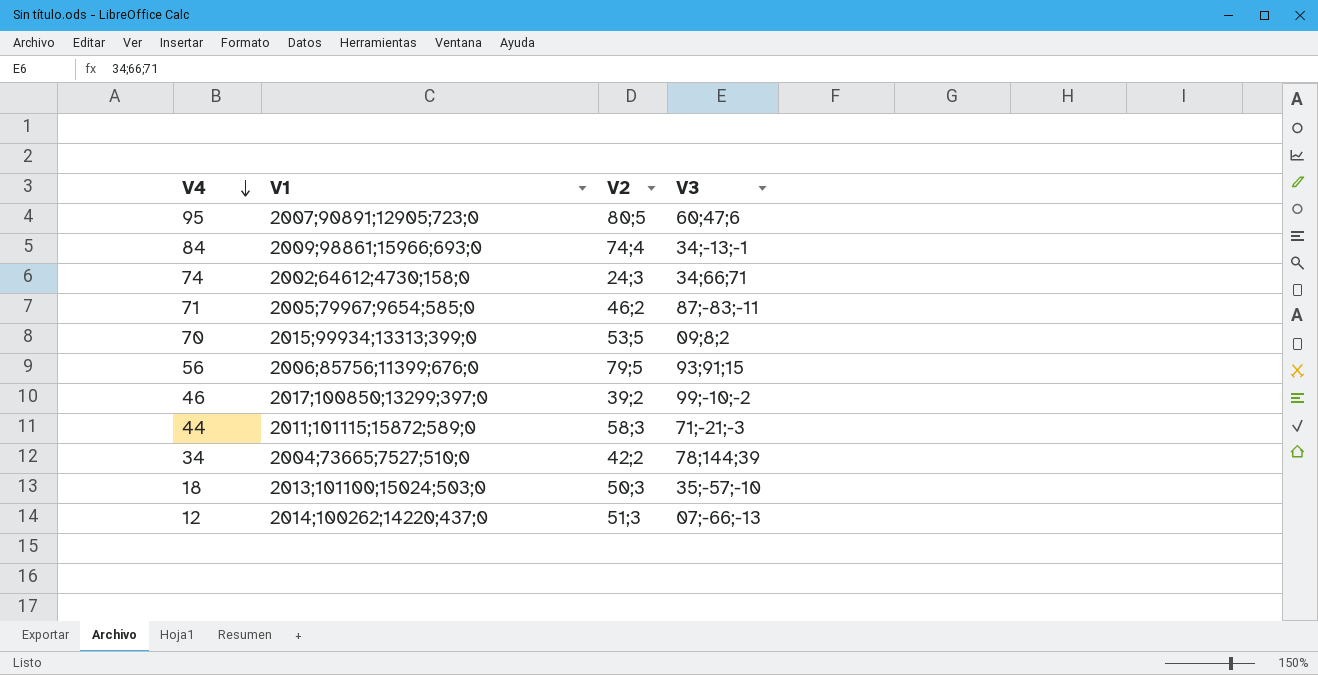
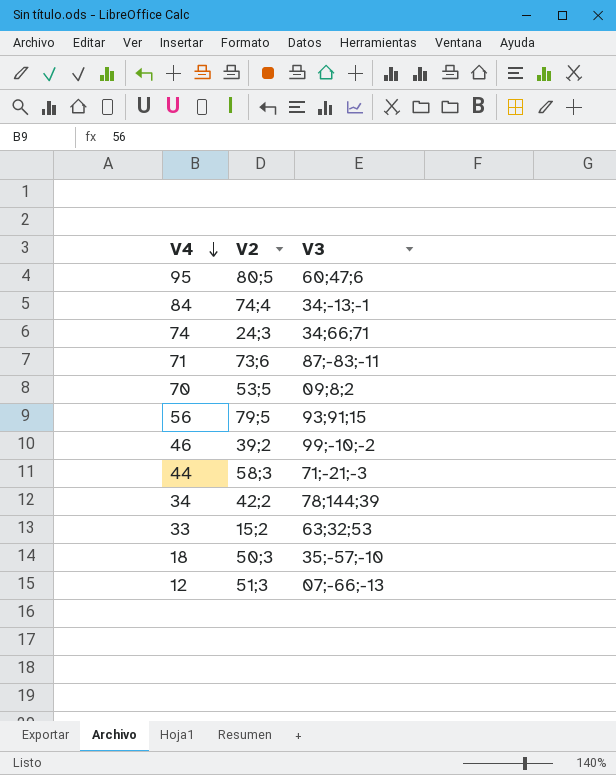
column V1 | position: 2 -> none
71 | V2: 46;2 -> 73;6
row 33: none -> 15;2 | 63;32;53

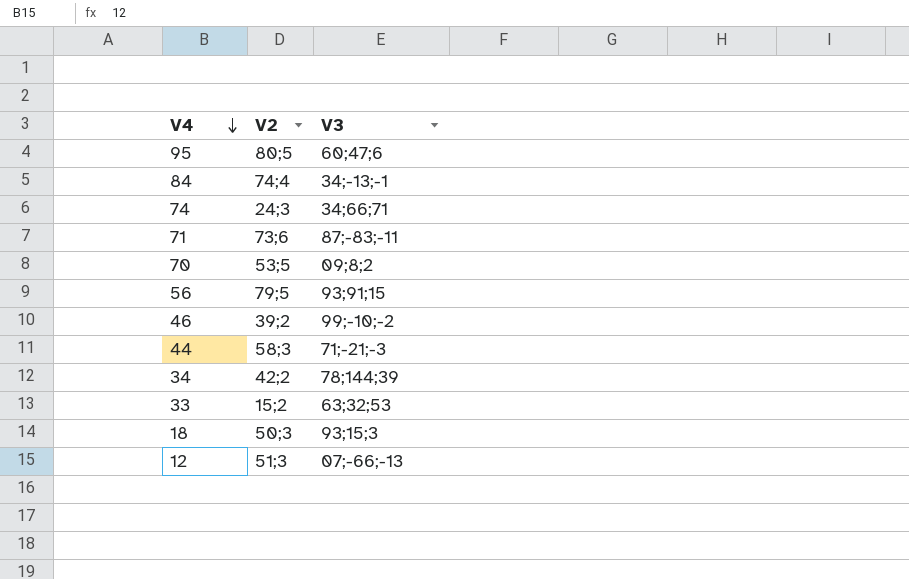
18 | V3: 35;-57;-10 -> 93;15;3

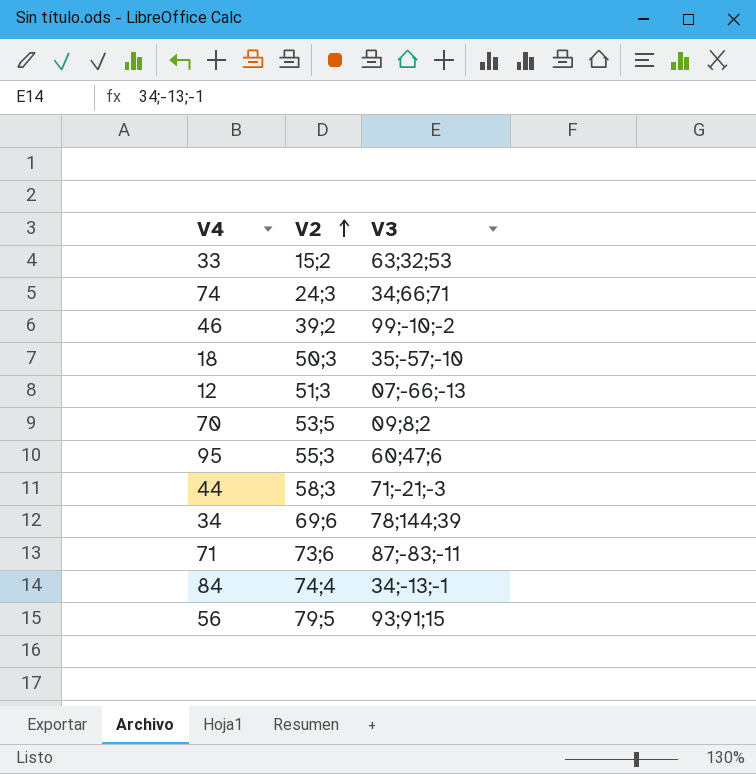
row order: V4 descending -> V2 ascending
18 | V3: 93;15;3 -> 35;-57;-10
95 | V2: 80;5 -> 55;3
34 | V2: 42;2 -> 69;6

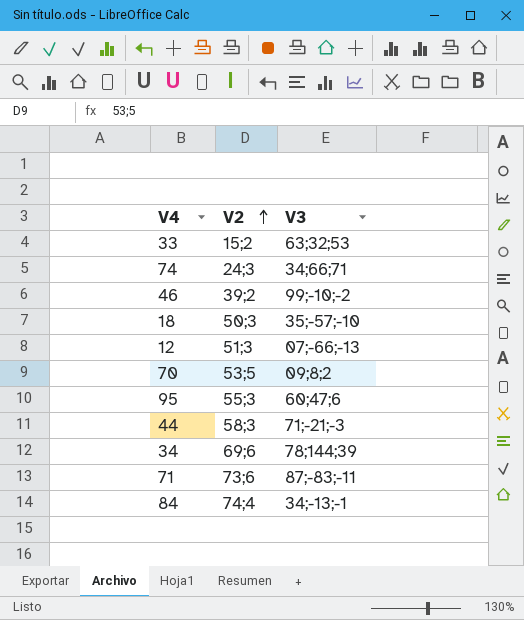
row 56: 79;5 | 93;91;15 -> none

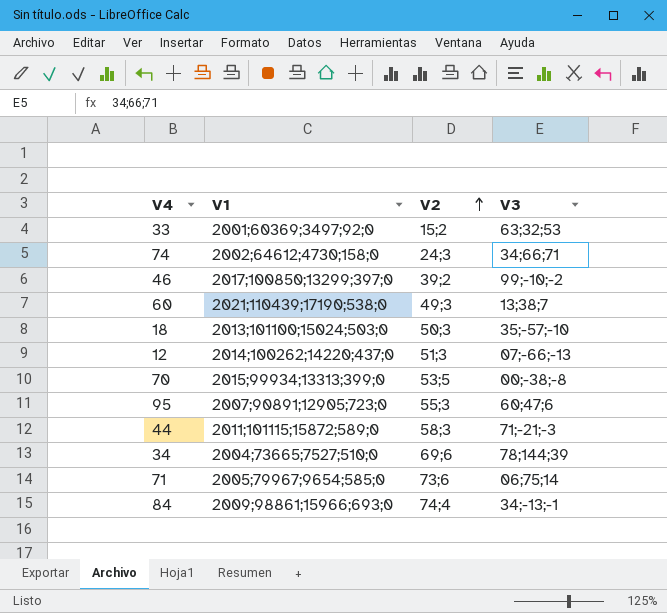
column V1 | position: none -> 2
row 60: none -> 2021;110439;17190;538;0 | 49;3 | 13;38;7
70 | V3: 09;8;2 -> 00;-38;-8
71 | V3: 87;-83;-11 -> 06;75;14

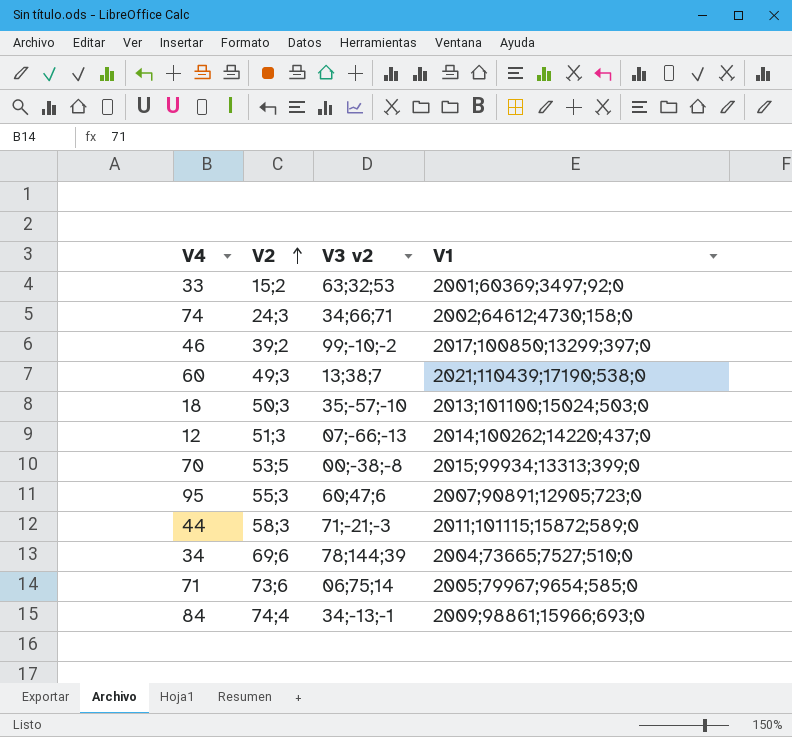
column name: V3 -> V3 v2
column V1 | position: 2 -> 4

